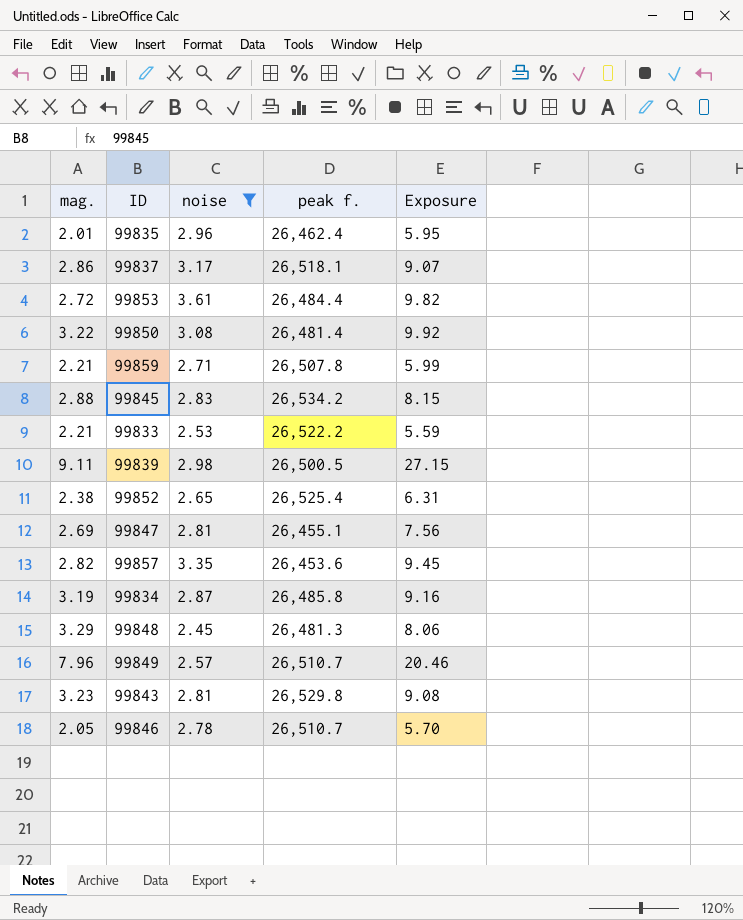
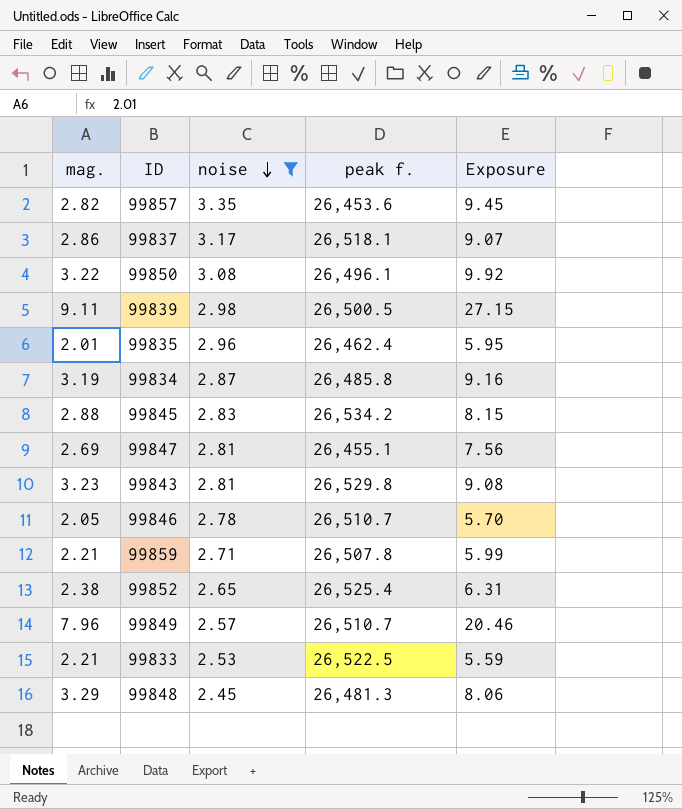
row order: none -> noise descending
row 99853: 2.72 | 3.61 | 26,484.4 | 9.82 -> none
99850 | peak f.: 26,481.4 -> 26,496.1
99833 | peak f.: 26,522.2 -> 26,522.5

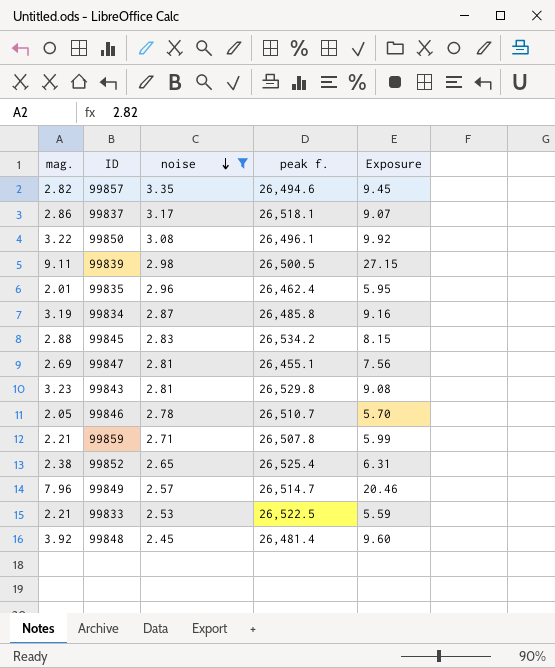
99857 | peak f.: 26,453.6 -> 26,494.6
99849 | peak f.: 26,510.7 -> 26,514.7
99848 | mag.: 3.29 -> 3.92
99848 | peak f.: 26,481.3 -> 26,481.4
99848 | Exposure: 8.06 -> 9.60

